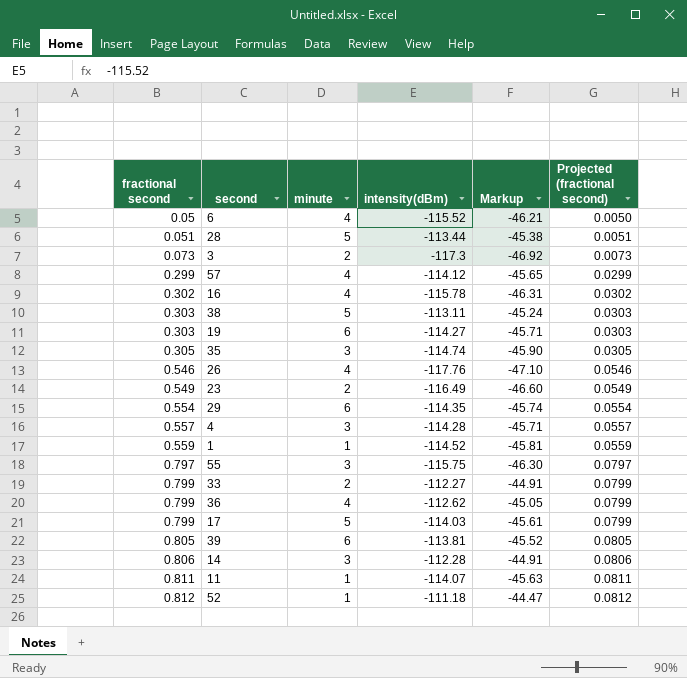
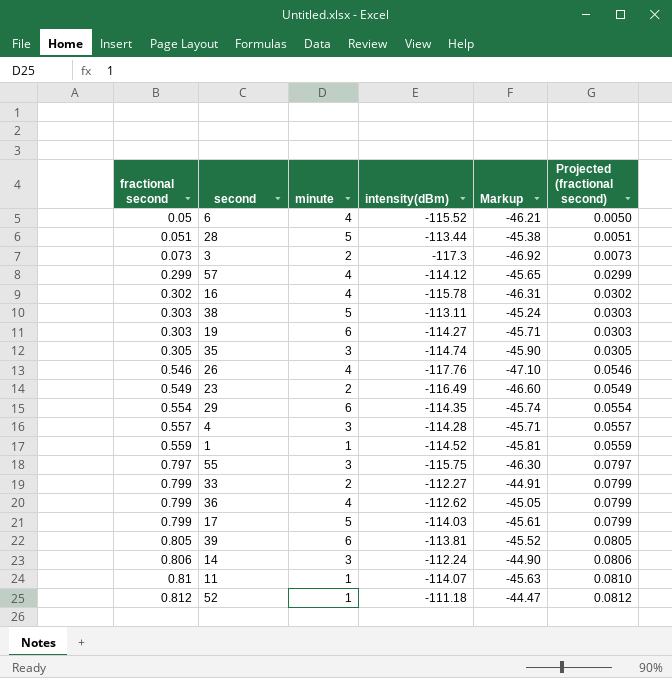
14 | intensity(dBm): -112.28 -> -112.24
14 | Markup: -44.91 -> -44.90
11 | fractional second: 0.811 -> 0.81
11 | Projected (fractional second): 0.0811 -> 0.0810

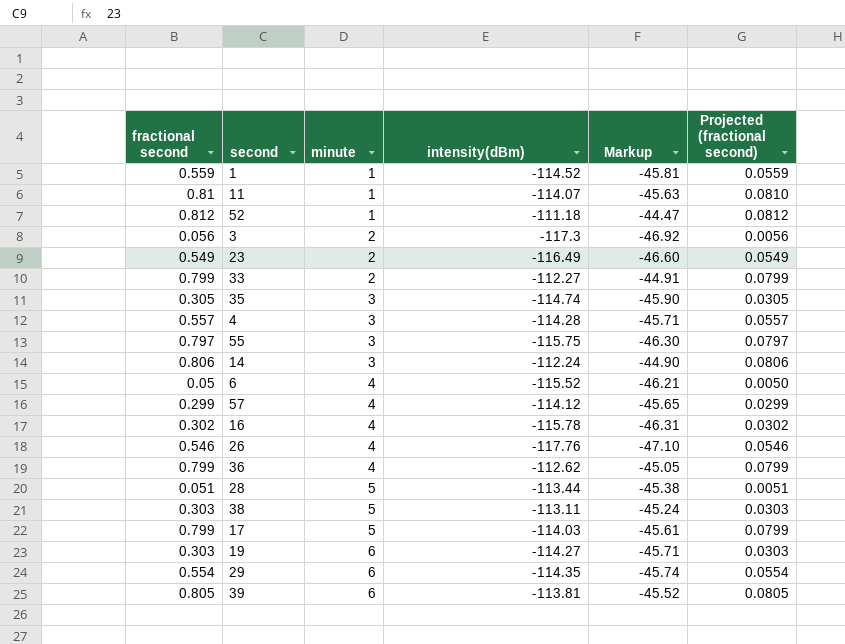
row order: fractional second ascending -> minute ascending
3 | fractional second: 0.073 -> 0.056
3 | Projected (fractional second): 0.0073 -> 0.0056

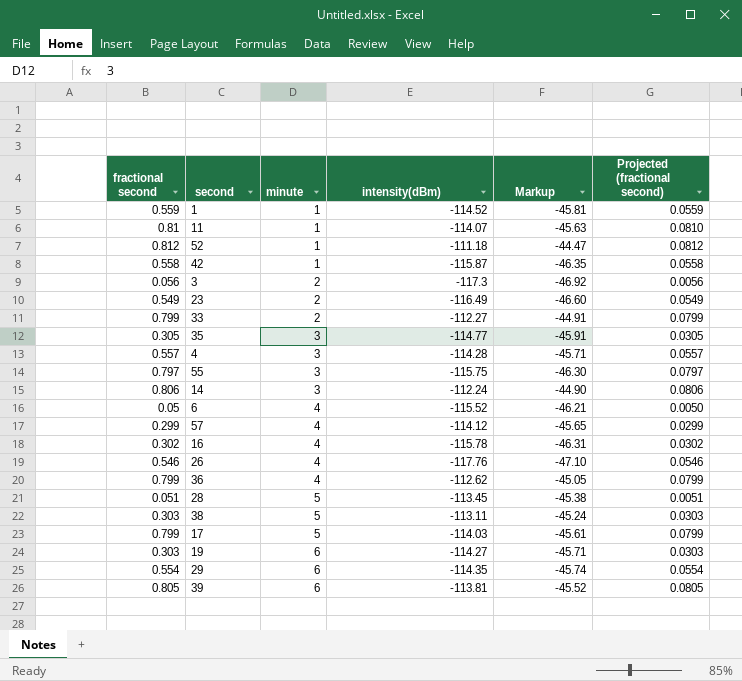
row 42: none -> 0.558 | 1 | -115.87 | -46.35 | 0.0558
35 | intensity(dBm): -114.74 -> -114.77
35 | Markup: -45.90 -> -45.91
28 | intensity(dBm): -113.44 -> -113.45

